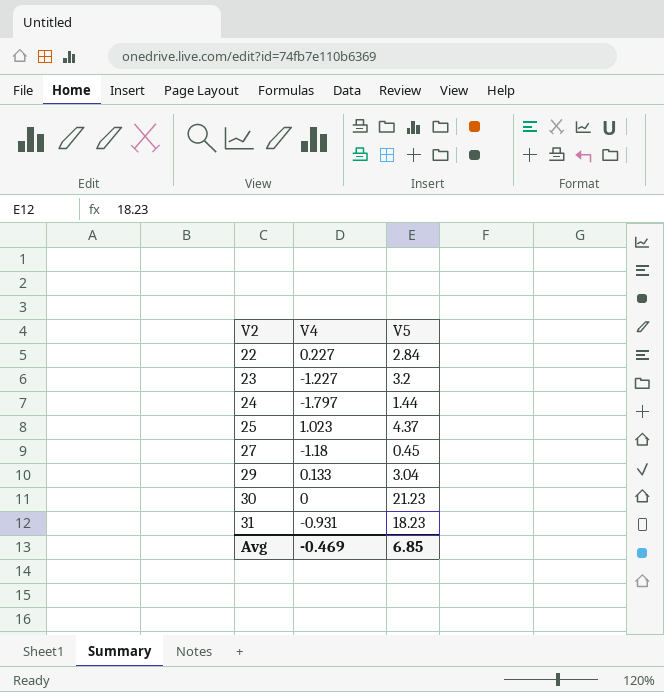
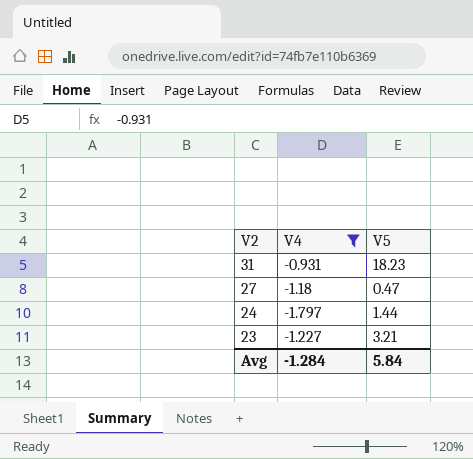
filter: none -> V4 <= -0.931
row order: V2 ascending -> V2 descending
27 | V5: 0.45 -> 0.47
23 | V5: 3.2 -> 3.21
Avg | V4: -0.469 -> -1.284
Avg | V5: 6.85 -> 5.84

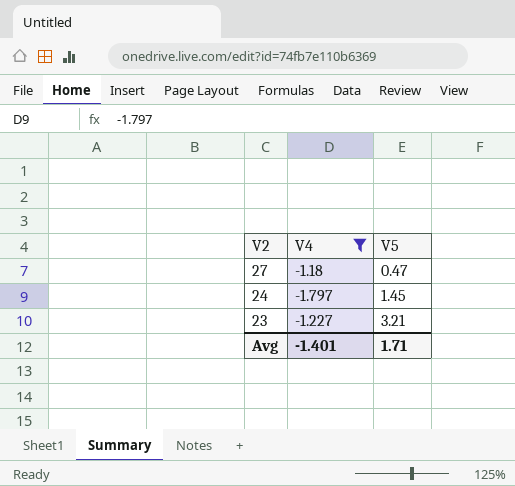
row 31: -0.931 | 18.23 -> none
24 | V5: 1.44 -> 1.45
Avg | V4: -1.284 -> -1.401
Avg | V5: 5.84 -> 1.71

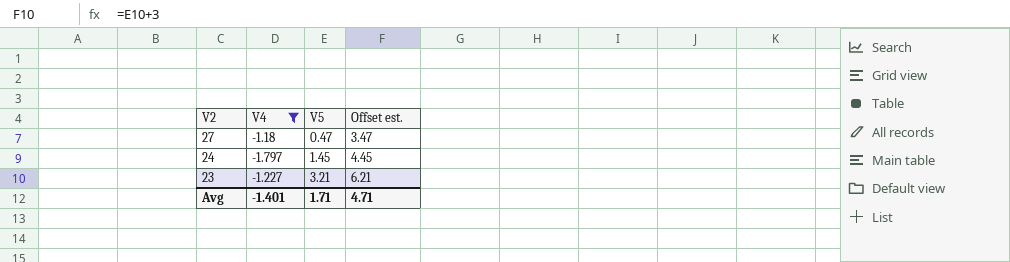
column Offset est. | formula: none -> [V5] + 3

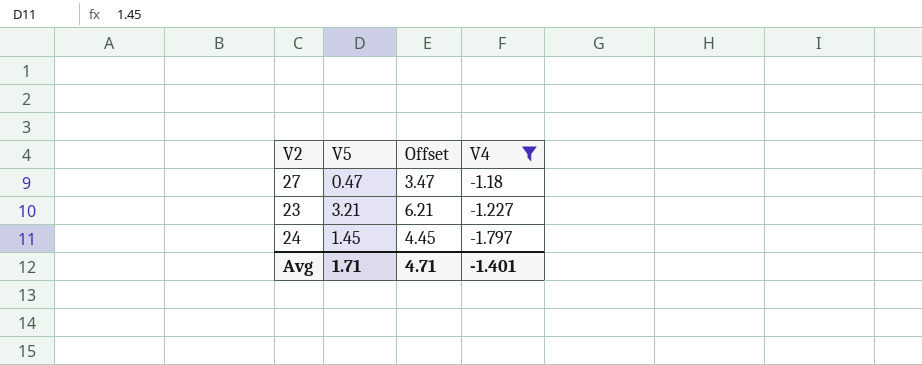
row order: V2 descending -> V4 descending
column name: Offset est. -> Offset
column V4 | position: 2 -> 4

